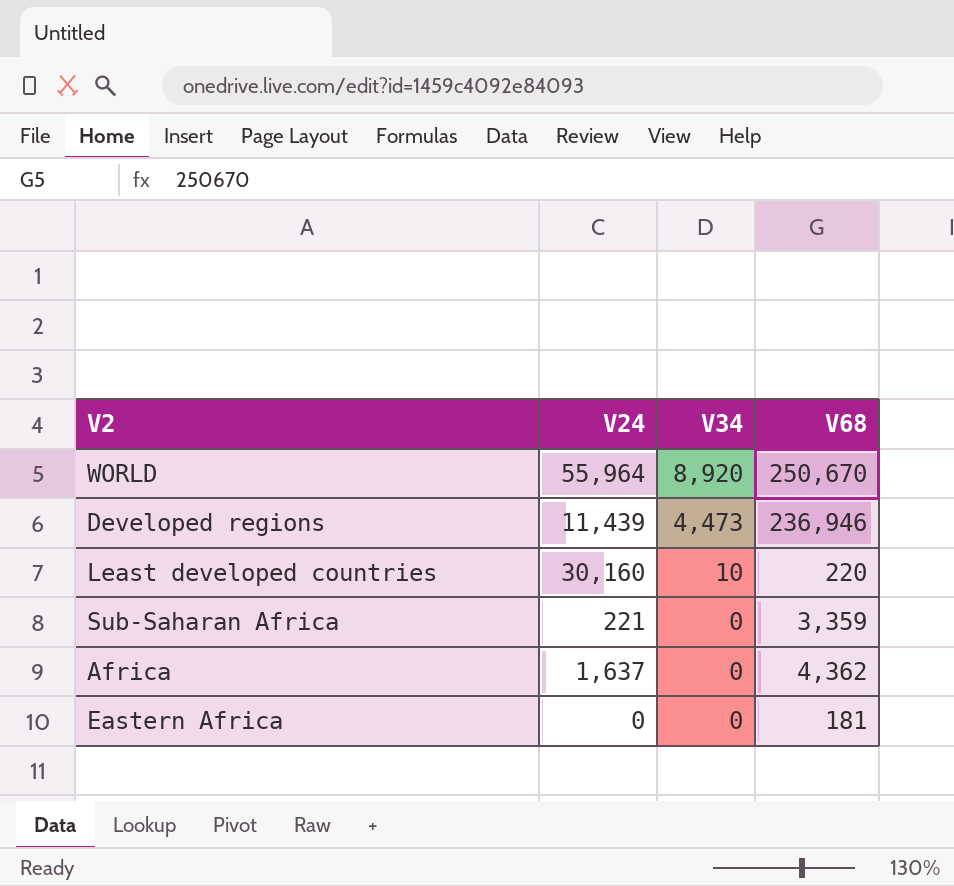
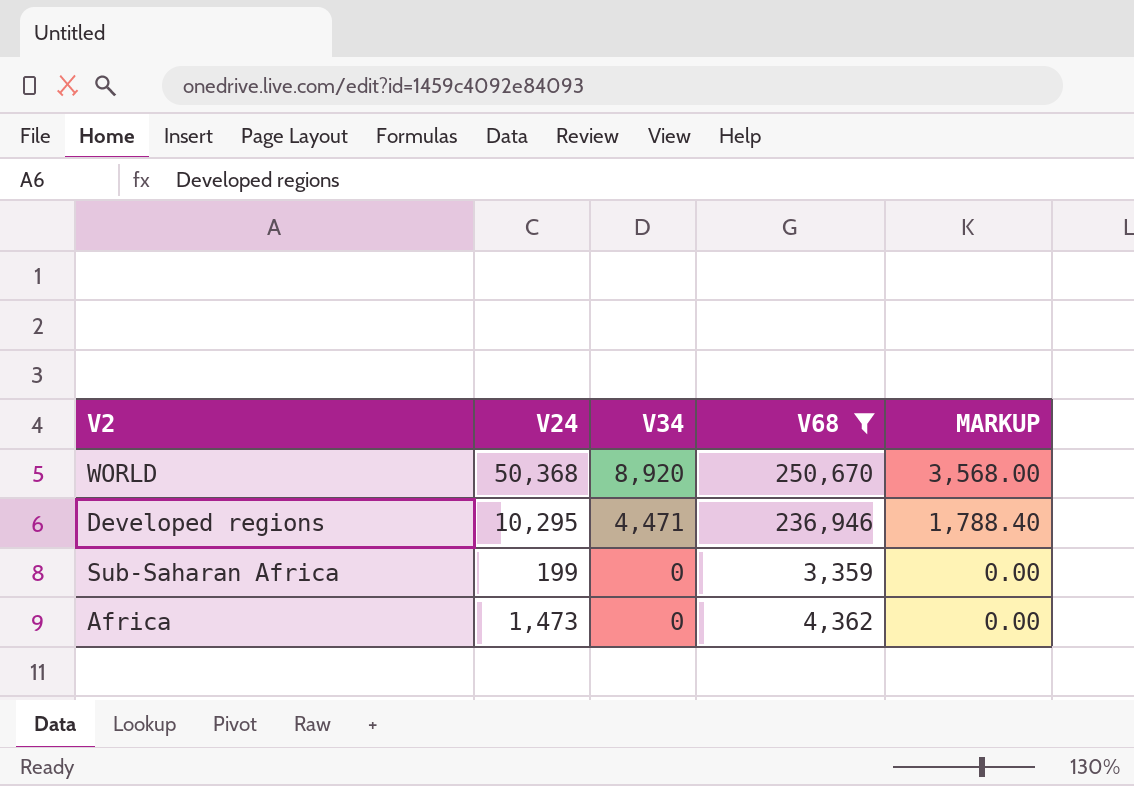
filter: none -> V68 >= 3,359
column MARKUP | formula: none -> [V34] * 0.4
WORLD | V24: 55,964 -> 50,368
Developed regions | V24: 11,439 -> 10,295
Developed regions | V34: 4,473 -> 4,471
Sub-Saharan Africa | V24: 221 -> 199
Africa | V24: 1,637 -> 1,473

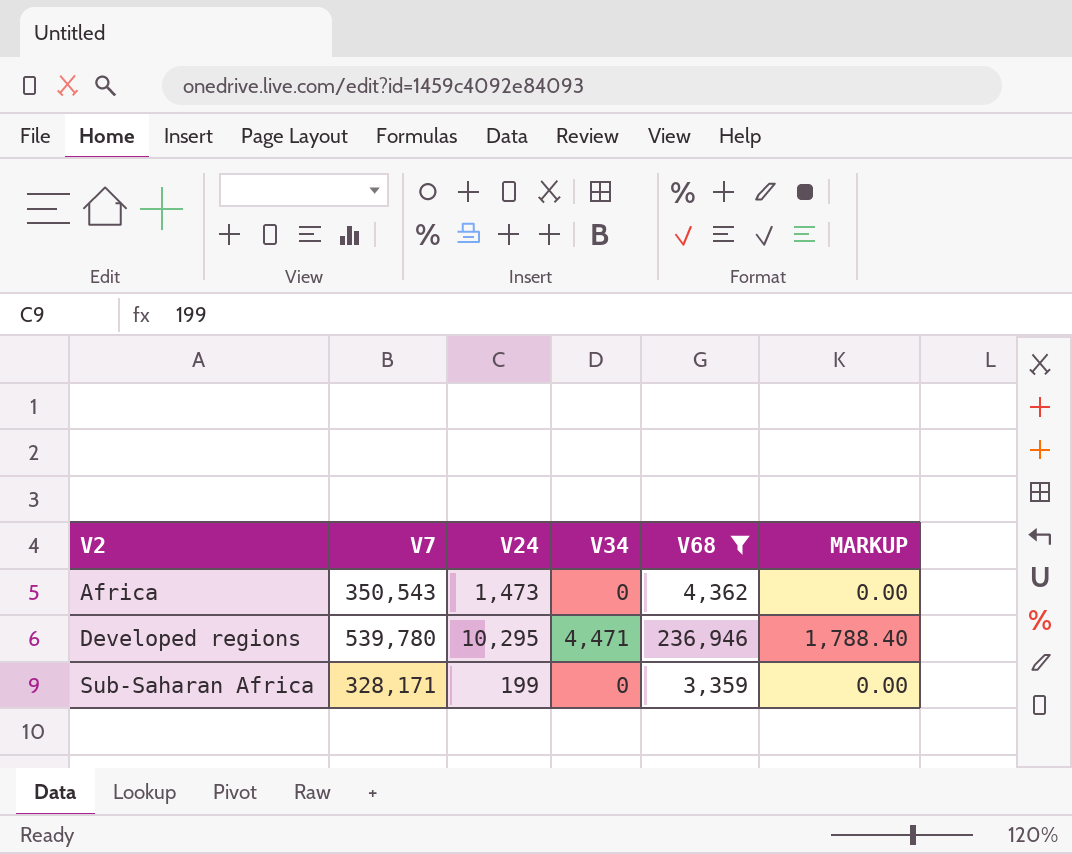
row order: V34 descending -> V2 ascending
column V7 | position: none -> 2
row WORLD: 50,368 | 8,920 | 250,670 | 3,568.00 -> none

